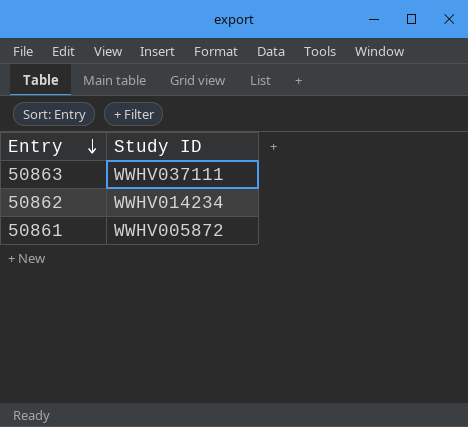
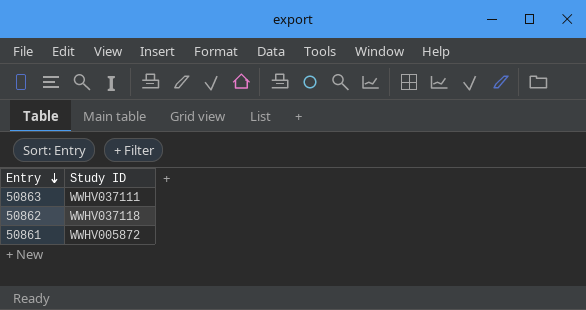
50862 | Study ID: WWHV014234 -> WWHV037118

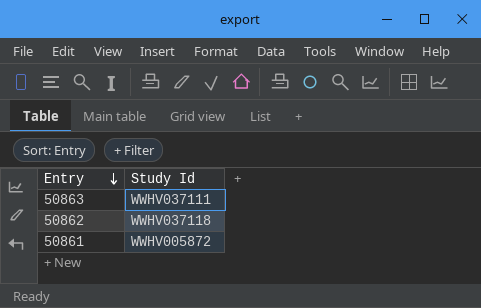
column name: Study ID -> Study Id

